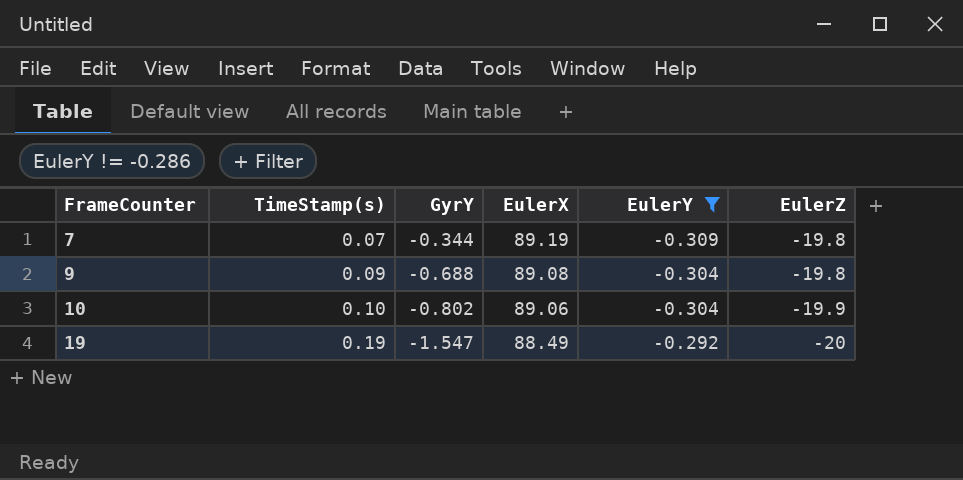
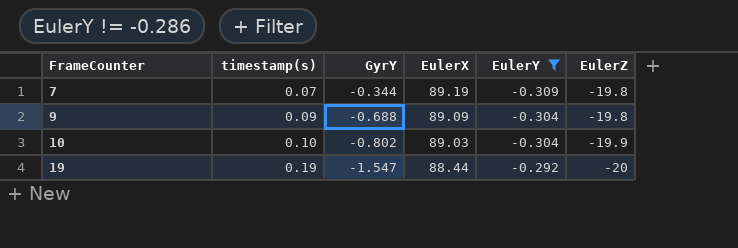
column name: TimeStamp(s) -> timestamp(s)
9 | EulerX: 89.08 -> 89.09
10 | EulerX: 89.06 -> 89.03
19 | EulerX: 88.49 -> 88.44

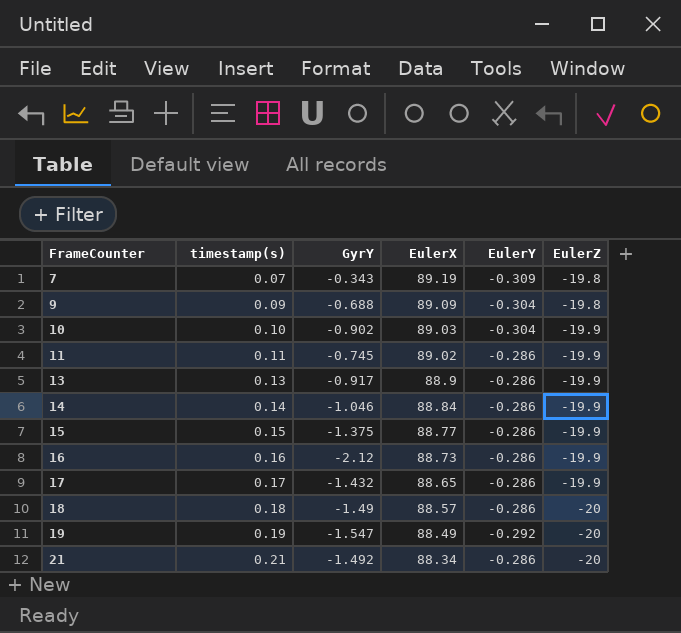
filter: EulerY != -0.286 -> none
7 | GyrY: -0.344 -> -0.343
10 | GyrY: -0.802 -> -0.902
19 | EulerX: 88.44 -> 88.49

